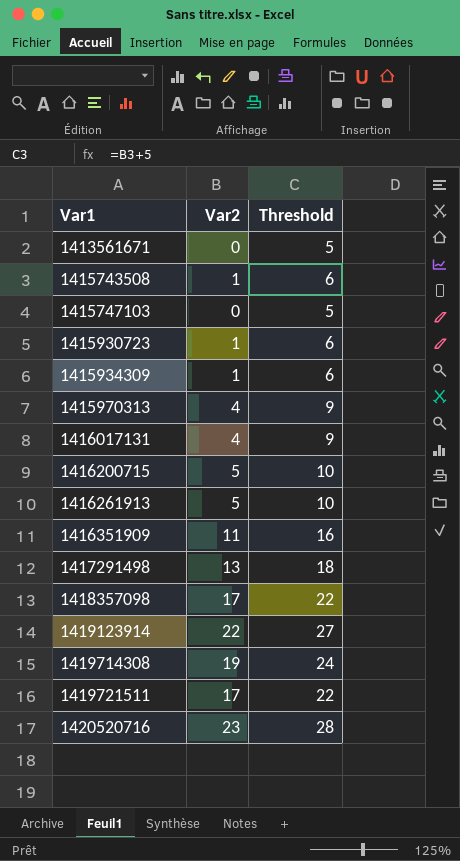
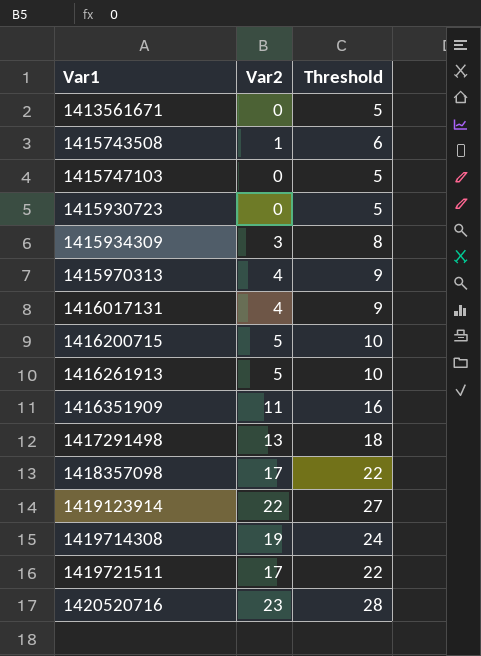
1415930723 | Var2: 1 -> 0
1415930723 | Threshold: 6 -> 5
1415934309 | Var2: 1 -> 3
1415934309 | Threshold: 6 -> 8

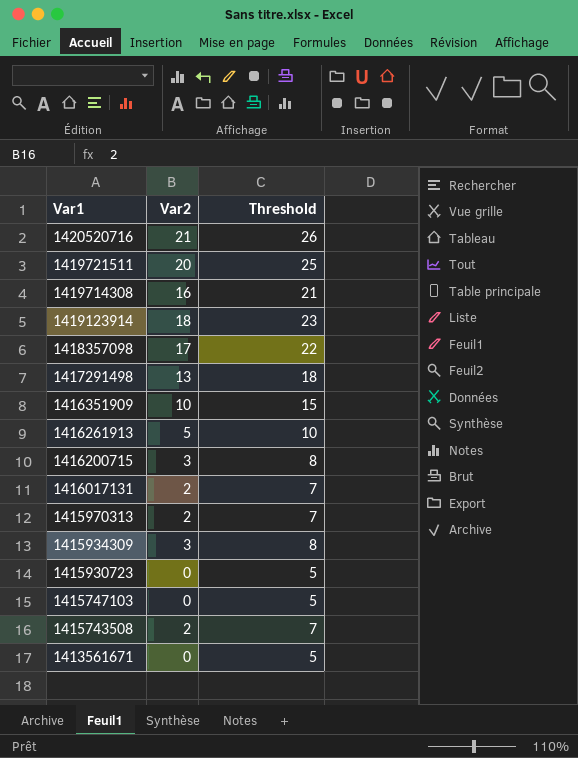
row order: Var1 ascending -> Var1 descending
1420520716 | Var2: 23 -> 21
1420520716 | Threshold: 28 -> 26
1419721511 | Var2: 17 -> 20
1419721511 | Threshold: 22 -> 25
1419714308 | Var2: 19 -> 16
1419714308 | Threshold: 24 -> 21
1419123914 | Var2: 22 -> 18
1419123914 | Threshold: 27 -> 23
1416351909 | Var2: 11 -> 10
1416351909 | Threshold: 16 -> 15
1416200715 | Var2: 5 -> 3
1416200715 | Threshold: 10 -> 8
1416017131 | Var2: 4 -> 2
1416017131 | Threshold: 9 -> 7
1415970313 | Var2: 4 -> 2
1415970313 | Threshold: 9 -> 7
1415743508 | Var2: 1 -> 2
1415743508 | Threshold: 6 -> 7

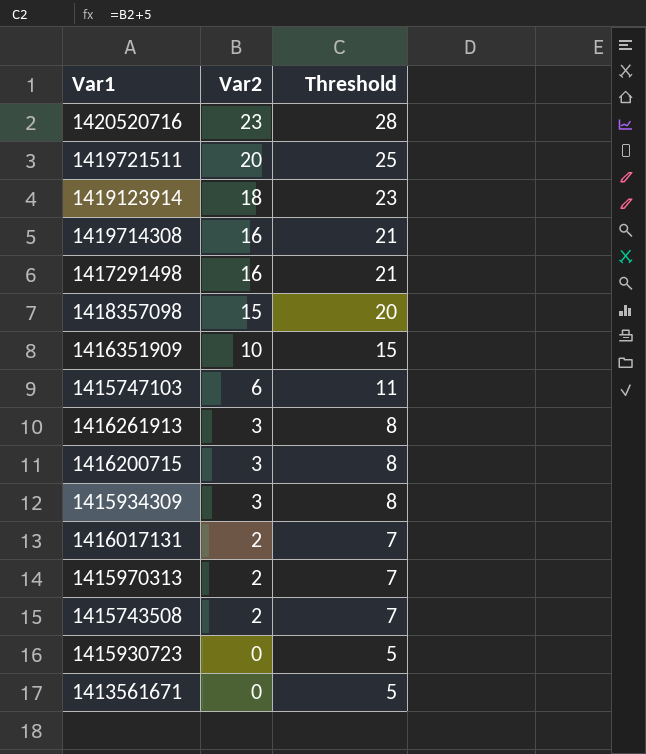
row order: Var1 descending -> Var2 descending
1420520716 | Var2: 21 -> 23
1420520716 | Threshold: 26 -> 28
1417291498 | Var2: 13 -> 16
1417291498 | Threshold: 18 -> 21
1418357098 | Var2: 17 -> 15
1418357098 | Threshold: 22 -> 20
1415747103 | Var2: 0 -> 6
1415747103 | Threshold: 5 -> 11
1416261913 | Var2: 5 -> 3
1416261913 | Threshold: 10 -> 8

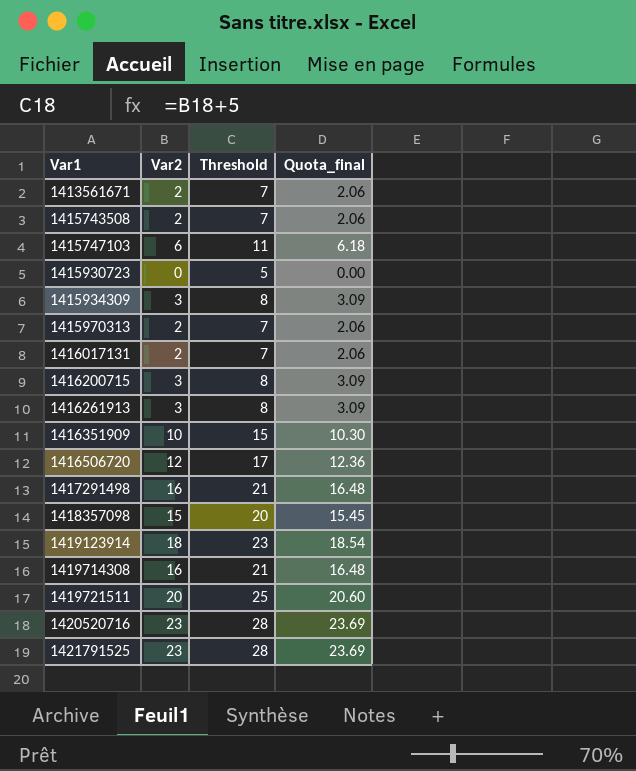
row order: Var2 descending -> Var1 ascending
column Quota_final | formula: none -> [Var2] * 1.03
1413561671 | Var2: 0 -> 2
1413561671 | Threshold: 5 -> 7
row 1416506720: none -> 12 | 17 | 12.36
row 1421791525: none -> 23 | 28 | 23.69

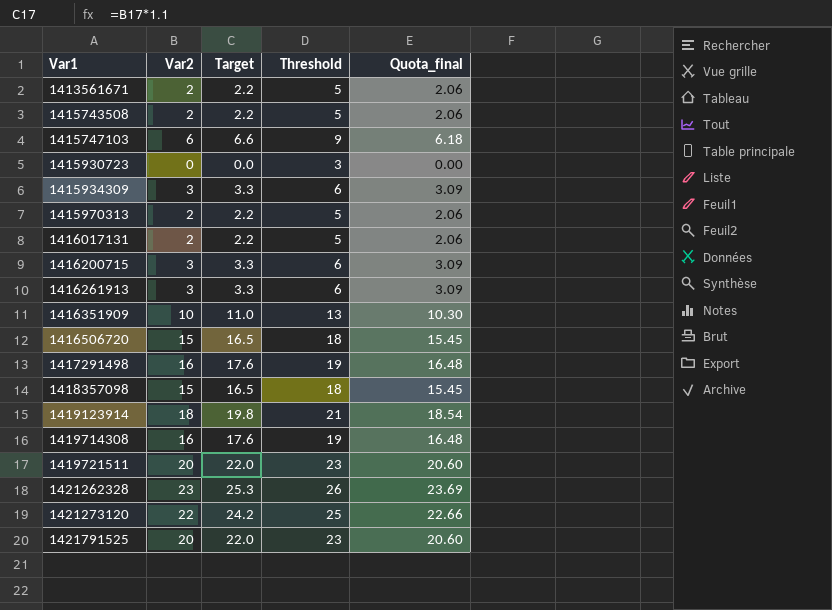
column Target | formula: none -> [Var2] * 1.1
column Threshold | formula: [Var2] + 5 -> [Var2] + 3
row 1420520716: 23 | 28 | 23.69 -> none
1416506720 | Var2: 12 -> 15
1416506720 | Quota_final: 12.36 -> 15.45
row 1421262328: none -> 23 | 25.3 | 26 | 23.69
row 1421273120: none -> 22 | 24.2 | 25 | 22.66
1421791525 | Var2: 23 -> 20
1421791525 | Quota_final: 23.69 -> 20.60

